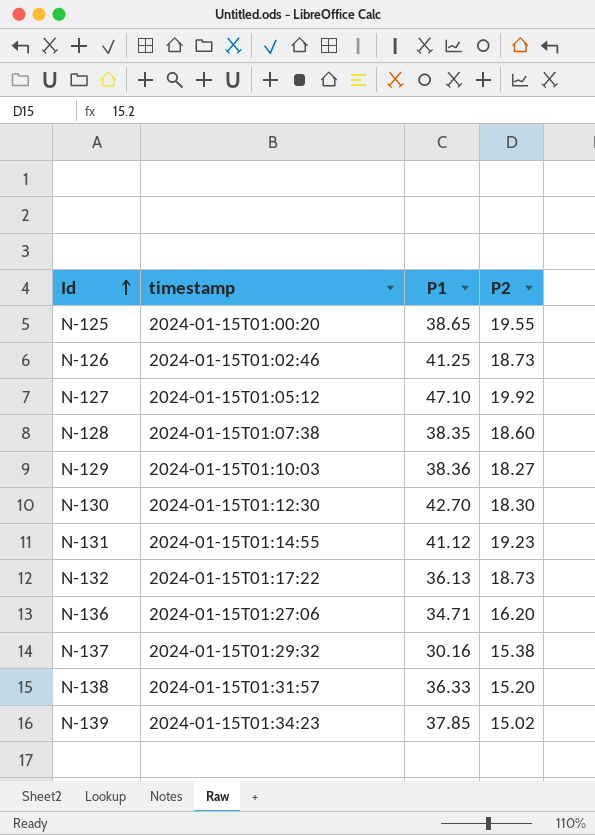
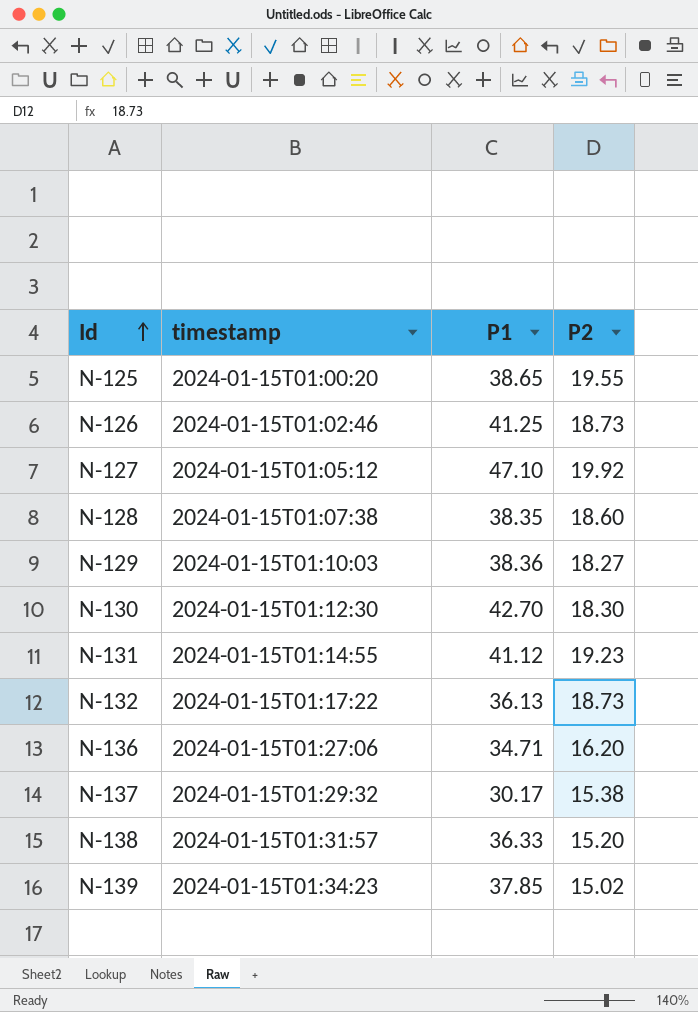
N-137 | P1: 30.16 -> 30.17

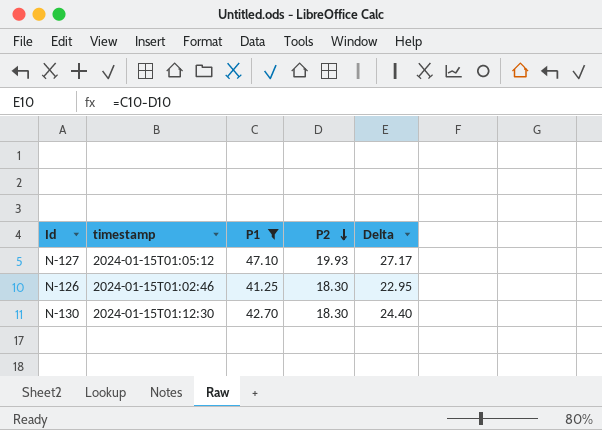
filter: none -> P1 >= 41.25
row order: Id ascending -> P2 descending
column Delta | formula: none -> [P1] - [P2]
N-127 | P2: 19.92 -> 19.93
N-126 | P2: 18.73 -> 18.30

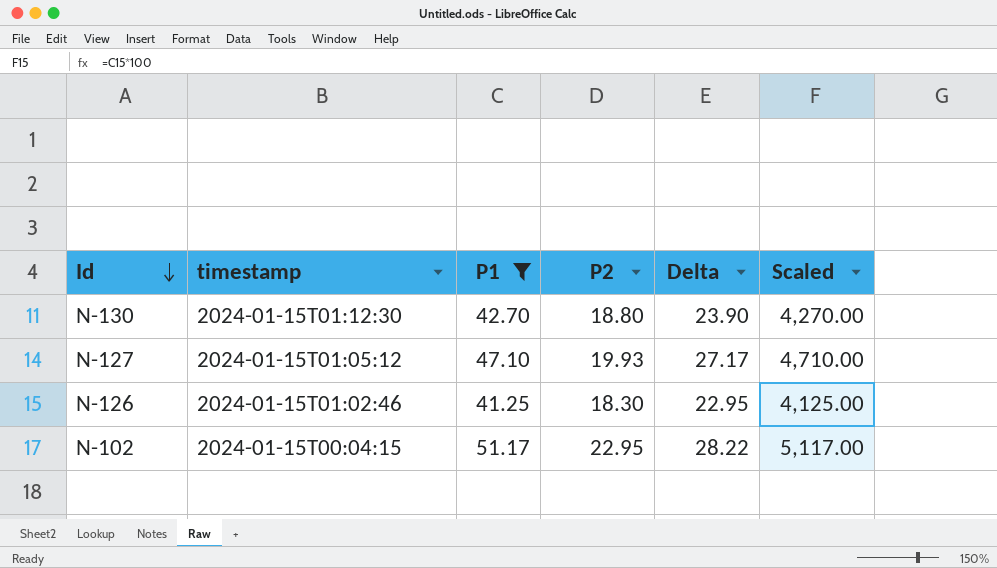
row order: P2 descending -> Id descending
column Scaled | formula: none -> [P1] * 100
N-130 | P2: 18.30 -> 18.80
N-130 | Delta: 24.40 -> 23.90
row N-102: none -> 2024-01-15T00:04:15 | 51.17 | 22.95 | 28.22 | 5,117.00

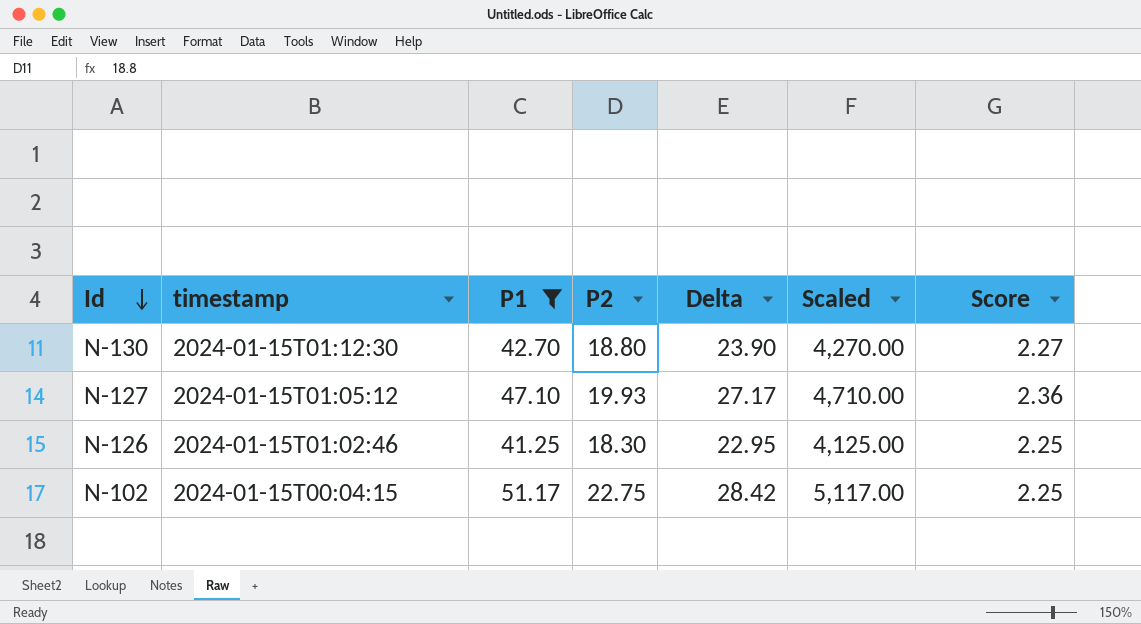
column Score | formula: none -> [P1] / [P2]
N-102 | P2: 22.95 -> 22.75
N-102 | Delta: 28.22 -> 28.42

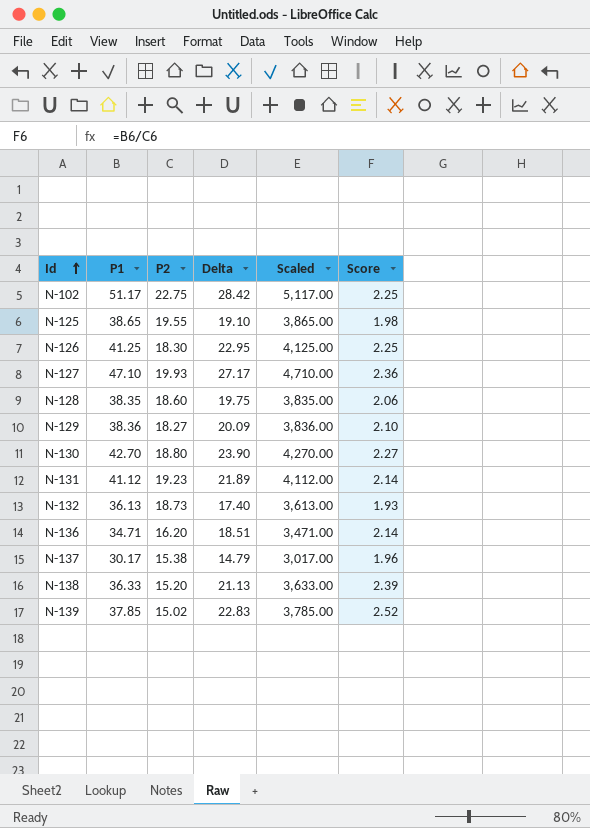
filter: P1 >= 41.25 -> none
row order: Id descending -> Id ascending
column timestamp | position: 2 -> none

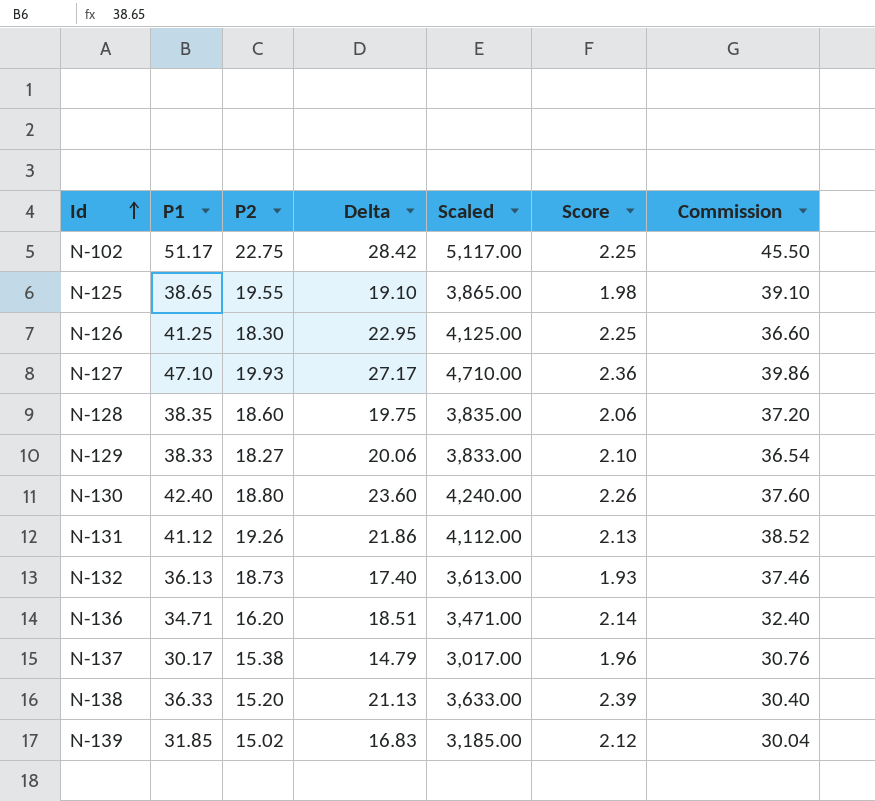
column Commission | formula: none -> [P2] * 2
N-129 | P1: 38.36 -> 38.33
N-129 | Delta: 20.09 -> 20.06
N-129 | Scaled: 3,836.00 -> 3,833.00
N-130 | P1: 42.70 -> 42.40
N-130 | Delta: 23.90 -> 23.60
N-130 | Scaled: 4,270.00 -> 4,240.00
N-130 | Score: 2.27 -> 2.26
N-131 | P2: 19.23 -> 19.26
N-131 | Delta: 21.89 -> 21.86
N-131 | Score: 2.14 -> 2.13
N-139 | P1: 37.85 -> 31.85
N-139 | Delta: 22.83 -> 16.83
N-139 | Scaled: 3,785.00 -> 3,185.00
N-139 | Score: 2.52 -> 2.12

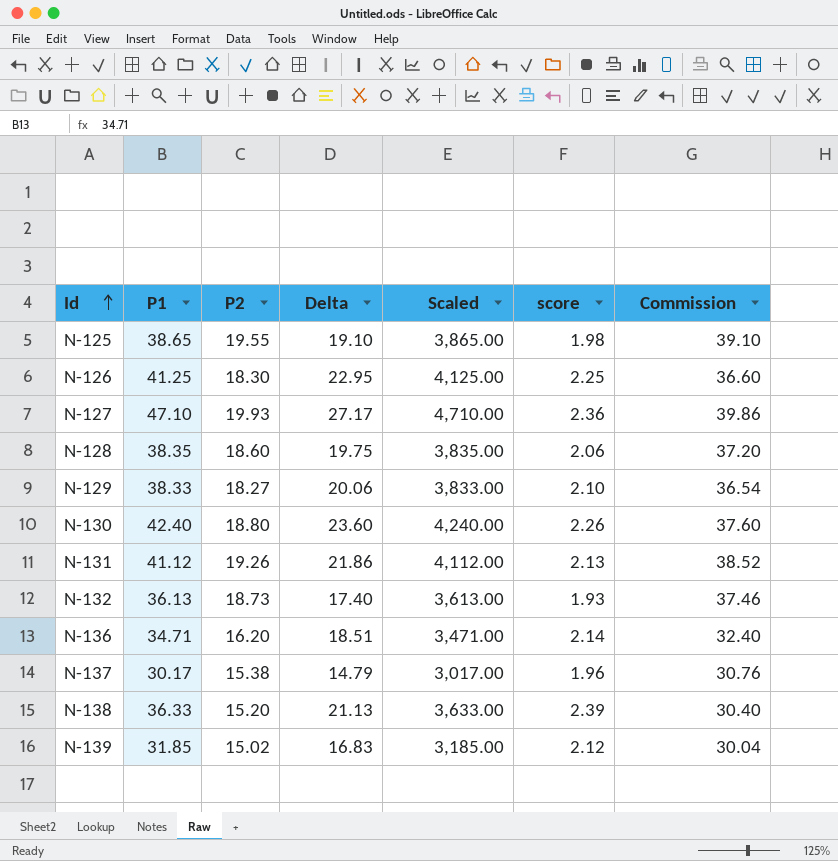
column name: Score -> score
row N-102: 51.17 | 22.75 | 28.42 | 5,117.00 | 2.25 | 45.50 -> none

